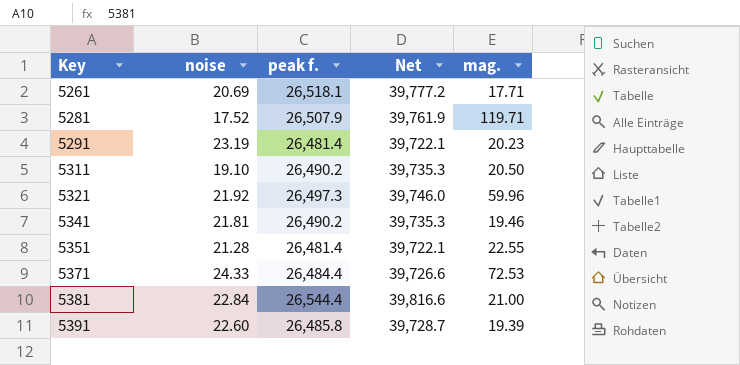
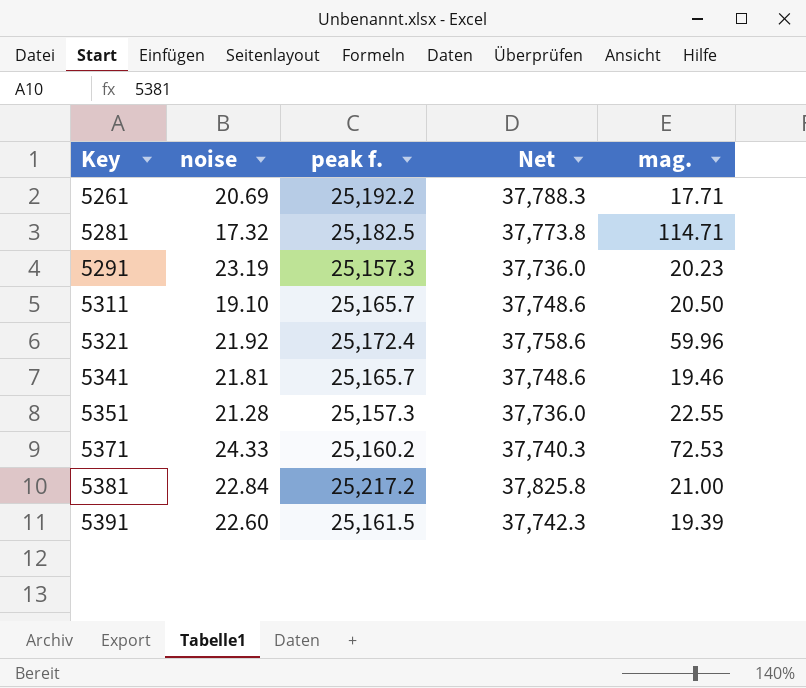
5261 | peak f.: 26,518.1 -> 25,192.2
5261 | Net: 39,777.2 -> 37,788.3
5281 | noise: 17.52 -> 17.32
5281 | peak f.: 26,507.9 -> 25,182.5
5281 | Net: 39,761.9 -> 37,773.8
5281 | mag.: 119.71 -> 114.71
5291 | peak f.: 26,481.4 -> 25,157.3
5291 | Net: 39,722.1 -> 37,736.0
5311 | peak f.: 26,490.2 -> 25,165.7
5311 | Net: 39,735.3 -> 37,748.6
5321 | peak f.: 26,497.3 -> 25,172.4
5321 | Net: 39,746.0 -> 37,758.6
5341 | peak f.: 26,490.2 -> 25,165.7
5341 | Net: 39,735.3 -> 37,748.6
5351 | peak f.: 26,481.4 -> 25,157.3
5351 | Net: 39,722.1 -> 37,736.0
5371 | peak f.: 26,484.4 -> 25,160.2
5371 | Net: 39,726.6 -> 37,740.3
5381 | peak f.: 26,544.4 -> 25,217.2
5381 | Net: 39,816.6 -> 37,825.8
5391 | peak f.: 26,485.8 -> 25,161.5
5391 | Net: 39,728.7 -> 37,742.3

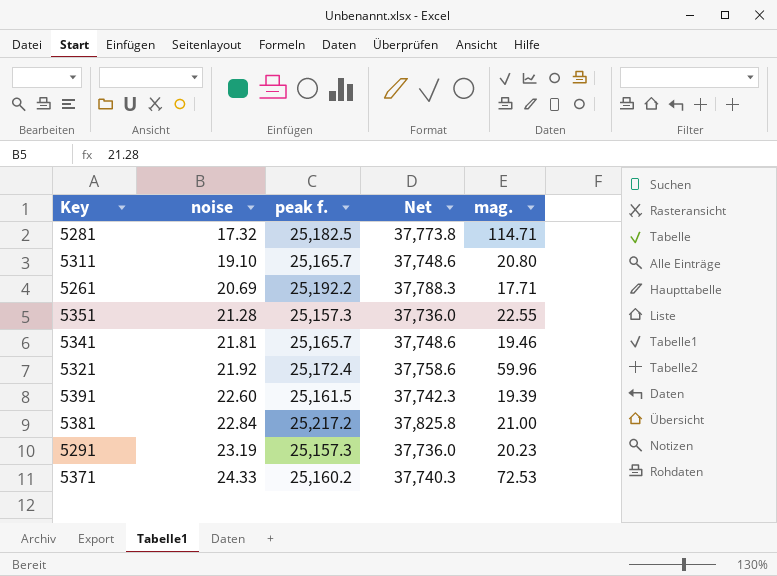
row order: Key ascending -> noise ascending
5311 | mag.: 20.50 -> 20.80

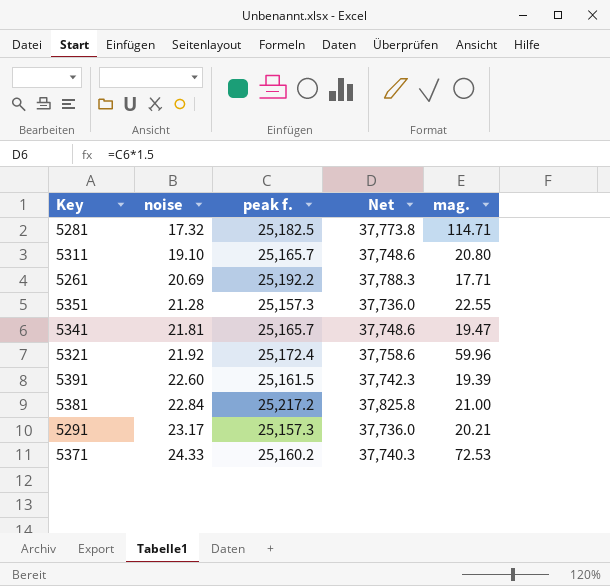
5341 | mag.: 19.46 -> 19.47
5291 | noise: 23.19 -> 23.17
5291 | mag.: 20.23 -> 20.21

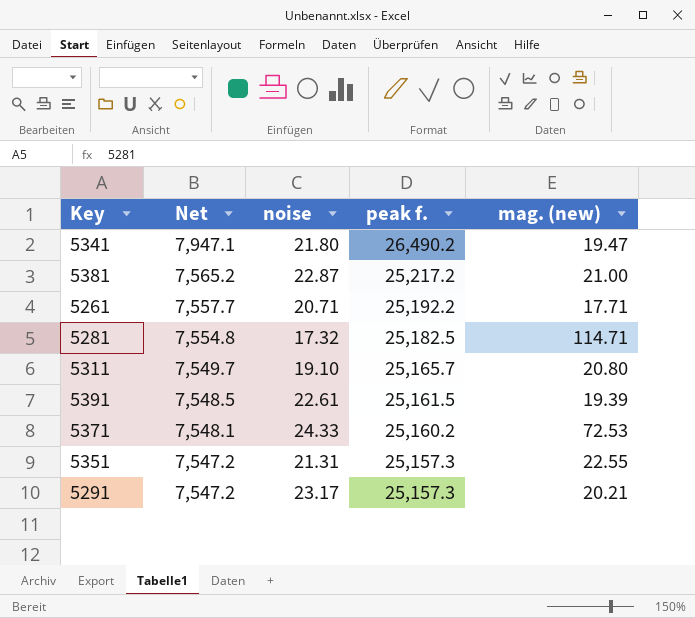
row order: noise ascending -> Net descending
column Net | formula: [peak f.] * 1.5 -> [peak f.] * 0.3
column Net | position: 4 -> 2
column name: mag. -> mag. (new)
row 5321: 21.92 | 25,172.4 | 37,758.6 | 59.96 -> none
5341 | noise: 21.81 -> 21.80
5341 | peak f.: 25,165.7 -> 26,490.2
5381 | noise: 22.84 -> 22.87
5261 | noise: 20.69 -> 20.71
5391 | noise: 22.60 -> 22.61
5351 | noise: 21.28 -> 21.31

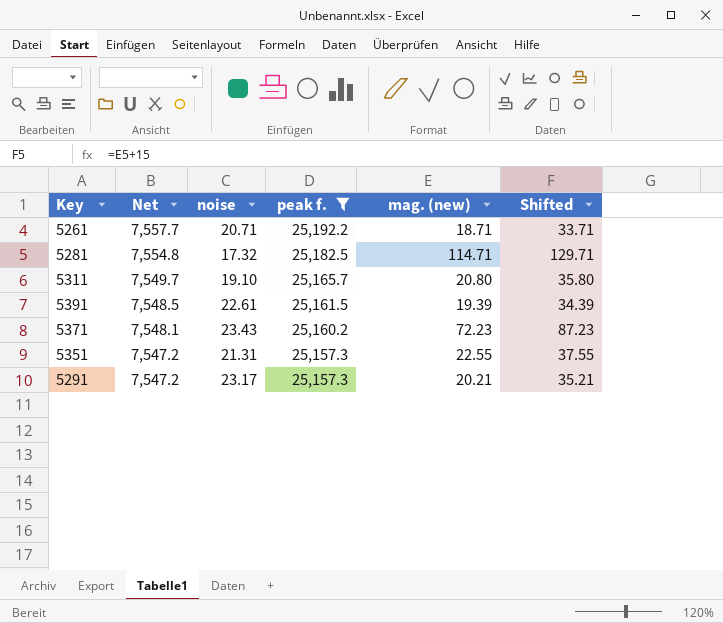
filter: none -> peak f. <= 25,192.2
column Shifted | formula: none -> [mag. (new)] + 15
5261 | mag. (new): 17.71 -> 18.71
5371 | noise: 24.33 -> 23.43
5371 | mag. (new): 72.53 -> 72.23

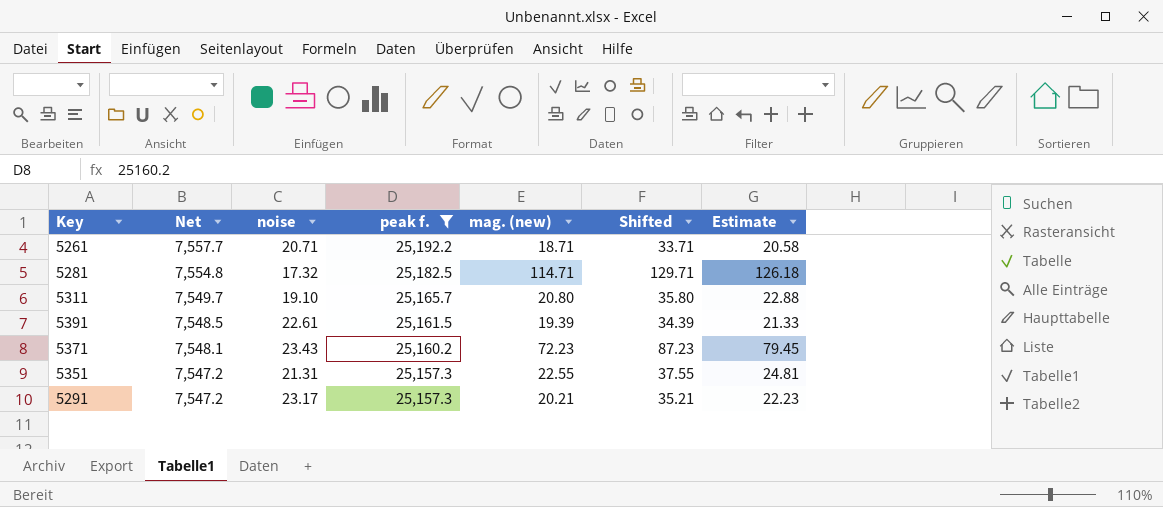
column Estimate | formula: none -> [mag. (new)] * 1.1

